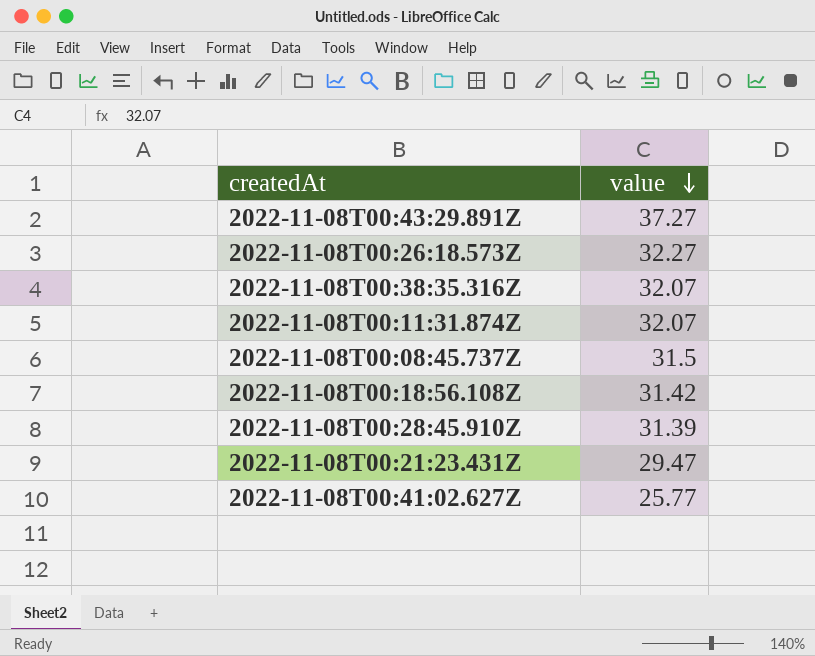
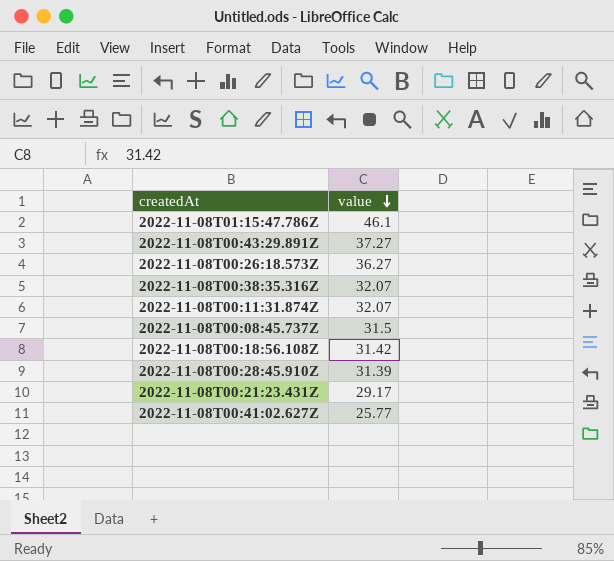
row 2022-11-08T01:15:47.786Z: none -> 46.1
2022-11-08T00:26:18.573Z | value: 32.27 -> 36.27
2022-11-08T00:21:23.431Z | value: 29.47 -> 29.17

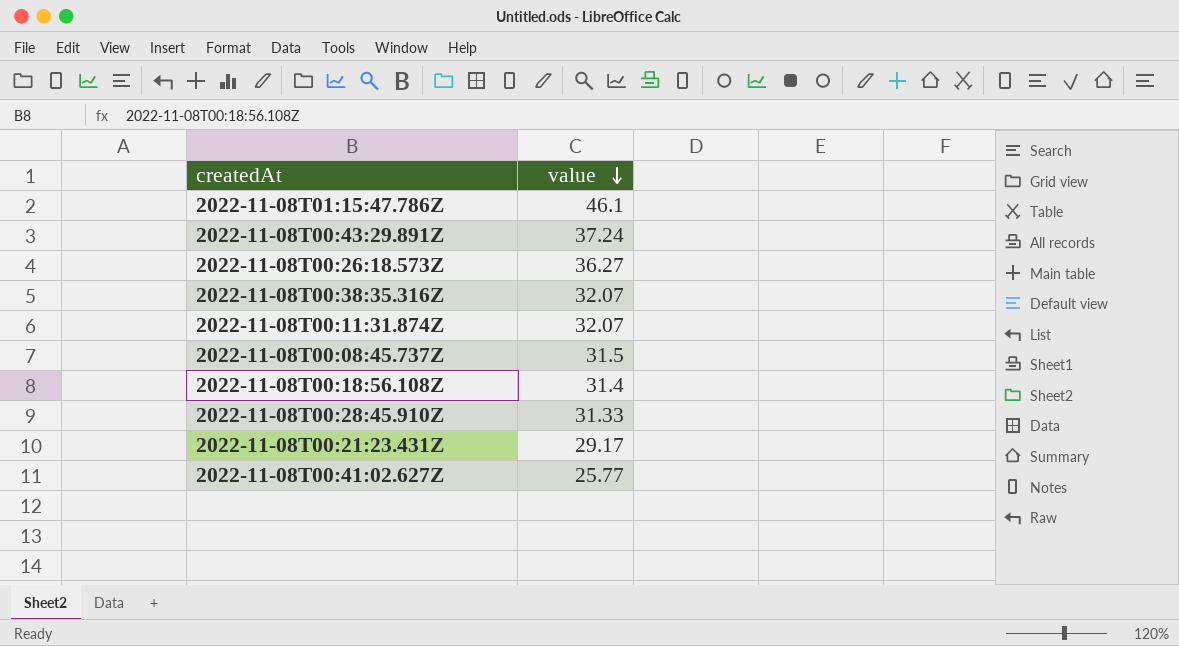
2022-11-08T00:43:29.891Z | value: 37.27 -> 37.24
2022-11-08T00:18:56.108Z | value: 31.42 -> 31.4
2022-11-08T00:28:45.910Z | value: 31.39 -> 31.33

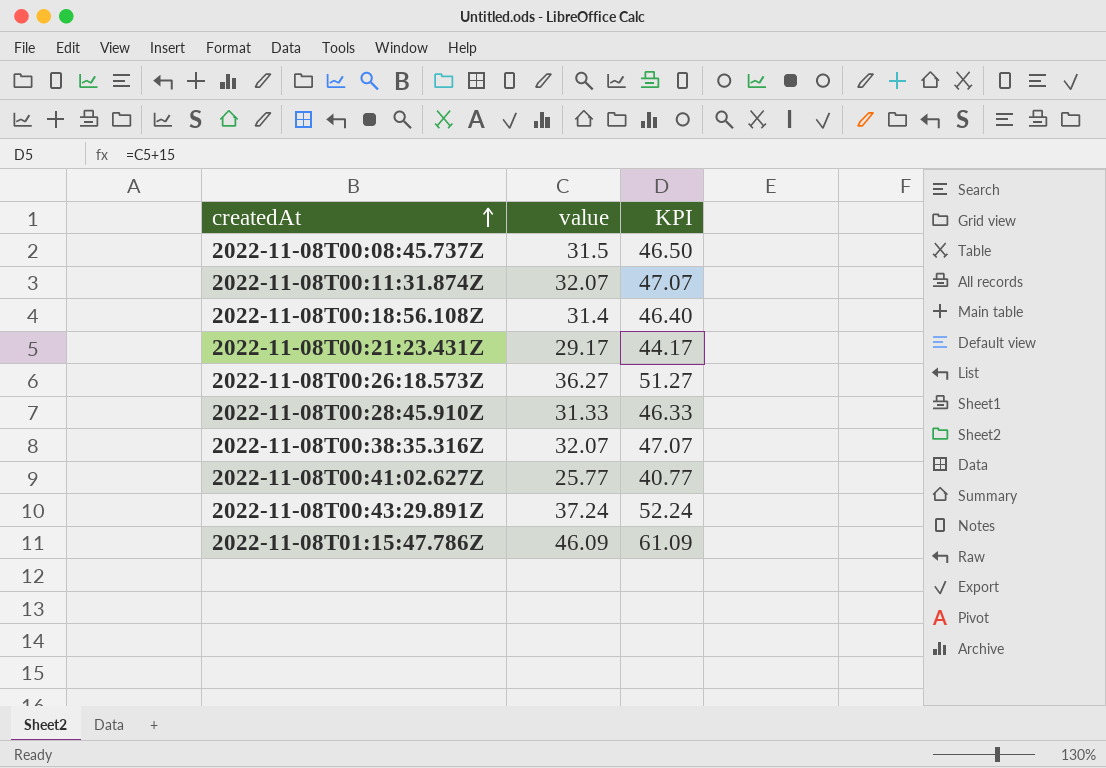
row order: value descending -> createdAt ascending
column KPI | formula: none -> [value] + 15
2022-11-08T01:15:47.786Z | value: 46.1 -> 46.09

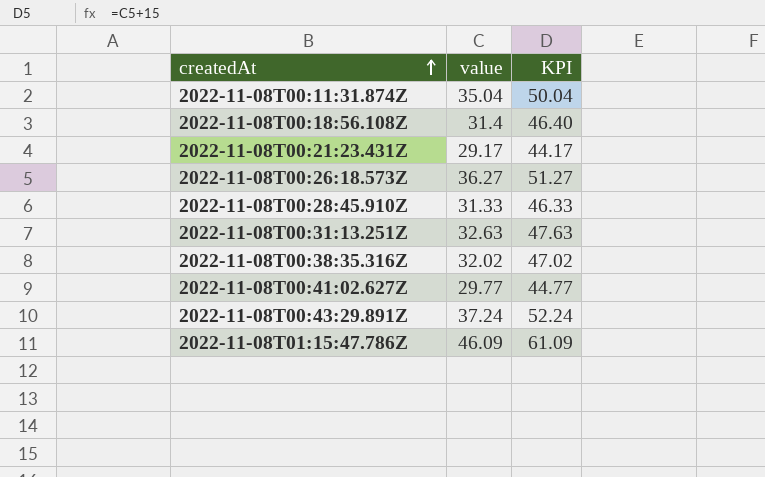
row 2022-11-08T00:08:45.737Z: 31.5 | 46.50 -> none
2022-11-08T00:11:31.874Z | value: 32.07 -> 35.04
2022-11-08T00:11:31.874Z | KPI: 47.07 -> 50.04
row 2022-11-08T00:31:13.251Z: none -> 32.63 | 47.63
2022-11-08T00:38:35.316Z | value: 32.07 -> 32.02
2022-11-08T00:38:35.316Z | KPI: 47.07 -> 47.02
2022-11-08T00:41:02.627Z | value: 25.77 -> 29.77
2022-11-08T00:41:02.627Z | KPI: 40.77 -> 44.77

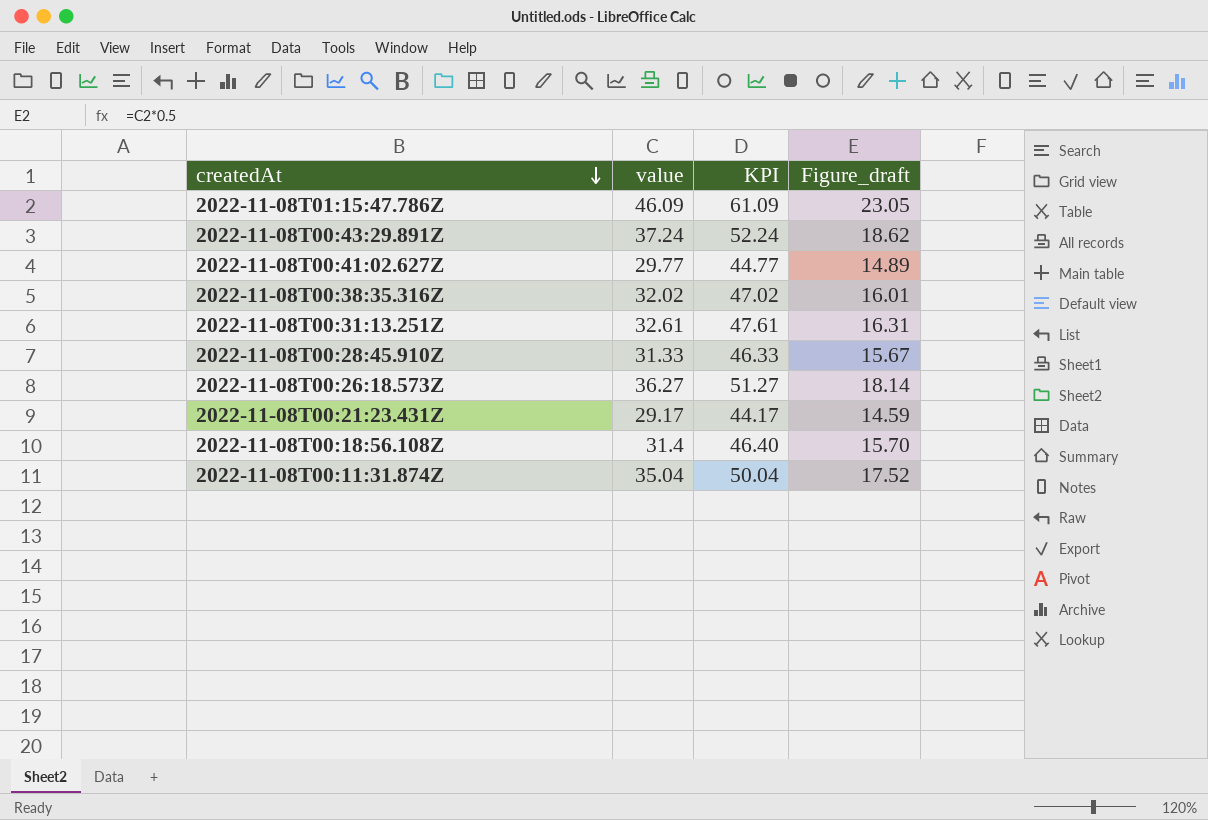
row order: createdAt ascending -> createdAt descending
column Figure_draft | formula: none -> [value] * 0.5
2022-11-08T00:31:13.251Z | value: 32.63 -> 32.61
2022-11-08T00:31:13.251Z | KPI: 47.63 -> 47.61

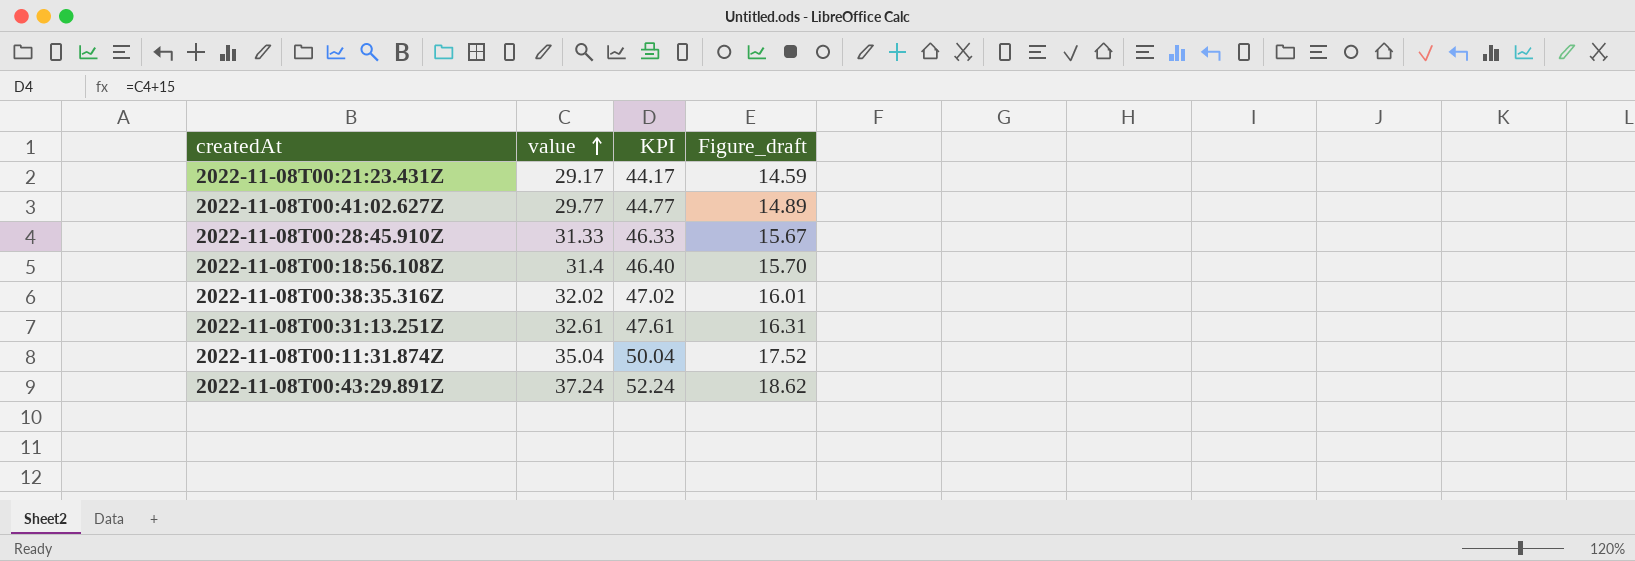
row order: createdAt descending -> value ascending
row 2022-11-08T01:15:47.786Z: 46.09 | 61.09 | 23.05 -> none
row 2022-11-08T00:26:18.573Z: 36.27 | 51.27 | 18.14 -> none

